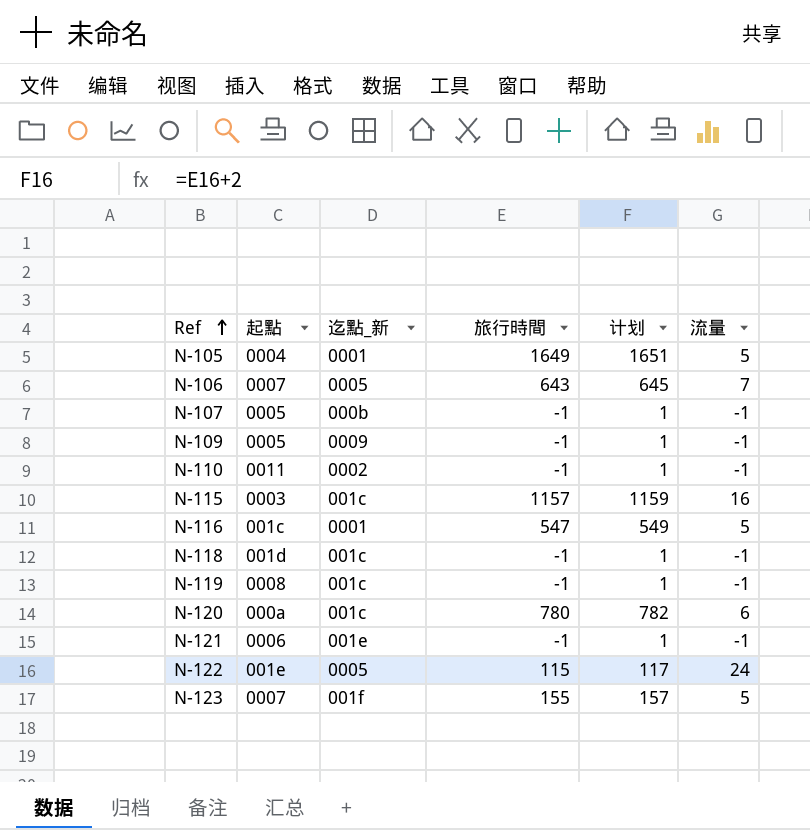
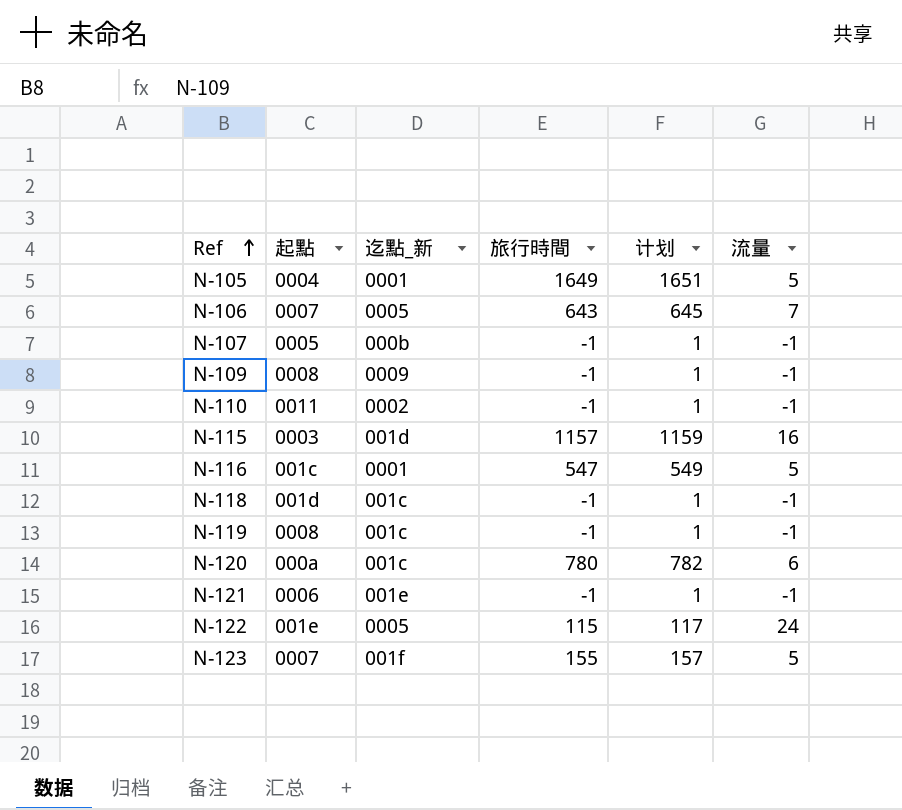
N-109 | 起點: 0005 -> 0008
N-115 | 迄點_新: 001c -> 001d

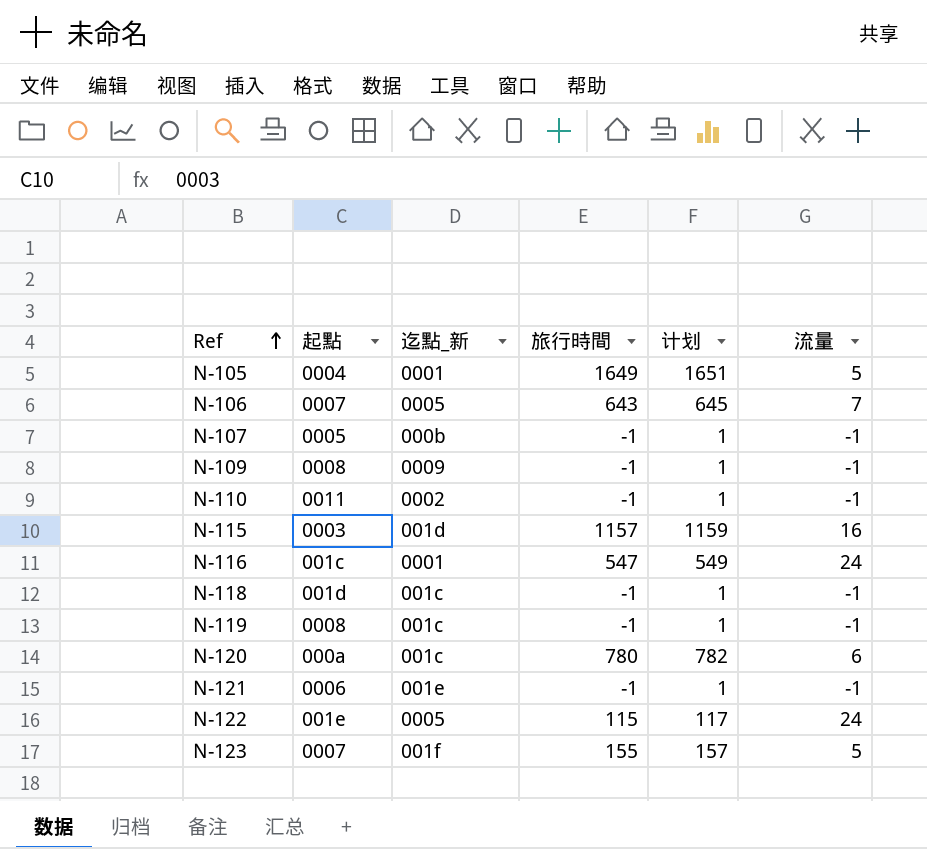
N-116 | 流量: 5 -> 24

